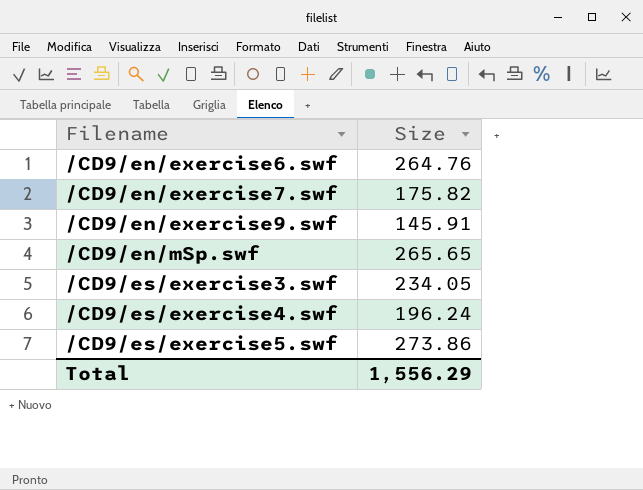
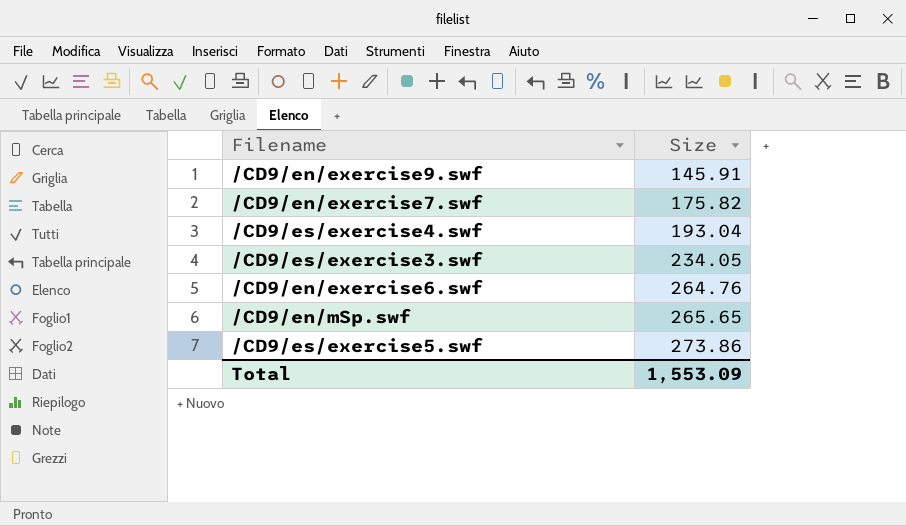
row order: Filename ascending -> Size ascending
/CD9/es/exercise4.swf | Size: 196.24 -> 193.04
Total | Size: 1,556.29 -> 1,553.09

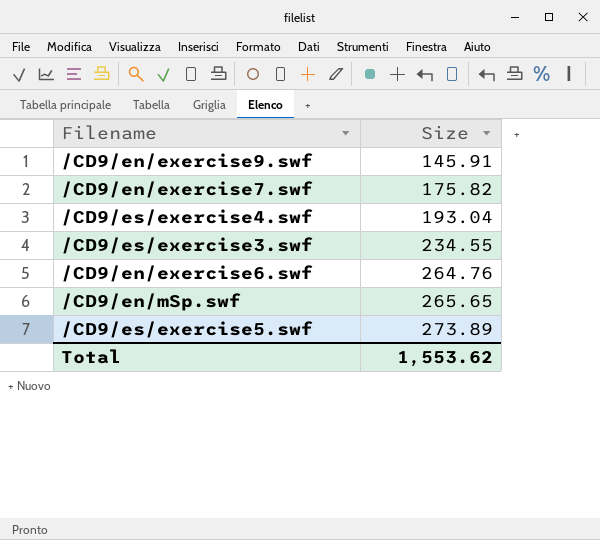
/CD9/es/exercise3.swf | Size: 234.05 -> 234.55
/CD9/es/exercise5.swf | Size: 273.86 -> 273.89
Total | Size: 1,553.09 -> 1,553.62

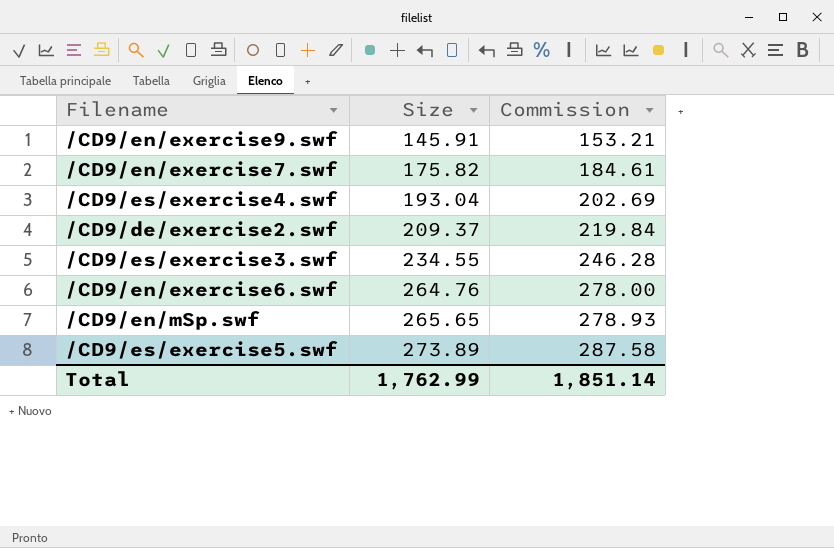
column Commission | formula: none -> [Size] * 1.05
row /CD9/de/exercise2.swf: none -> 209.37 | 219.84
Total | Size: 1,553.62 -> 1,762.99

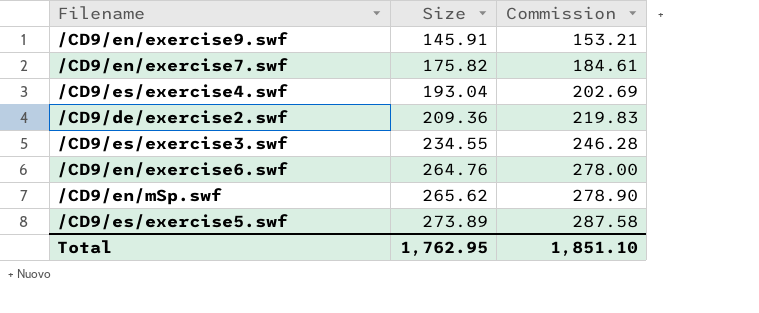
/CD9/de/exercise2.swf | Size: 209.37 -> 209.36
/CD9/de/exercise2.swf | Commission: 219.84 -> 219.83
/CD9/en/mSp.swf | Size: 265.65 -> 265.62
/CD9/en/mSp.swf | Commission: 278.93 -> 278.90
Total | Size: 1,762.99 -> 1,762.95
Total | Commission: 1,851.14 -> 1,851.10

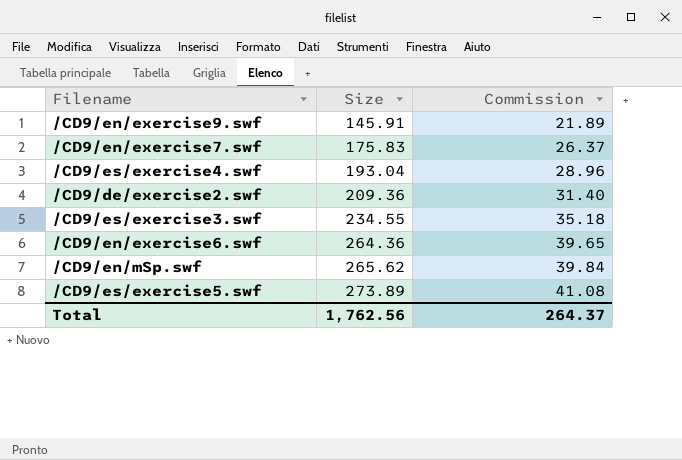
column Commission | formula: [Size] * 1.05 -> [Size] * 0.15
/CD9/en/exercise7.swf | Size: 175.82 -> 175.83
/CD9/en/exercise6.swf | Size: 264.76 -> 264.36
Total | Size: 1,762.95 -> 1,762.56
Total | Commission: 1,851.10 -> 264.37

